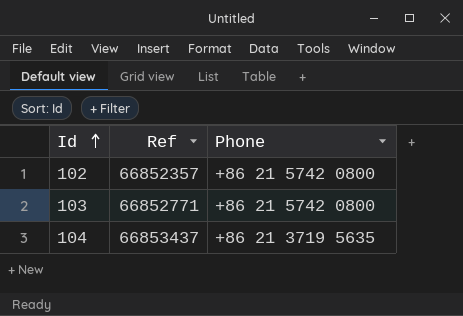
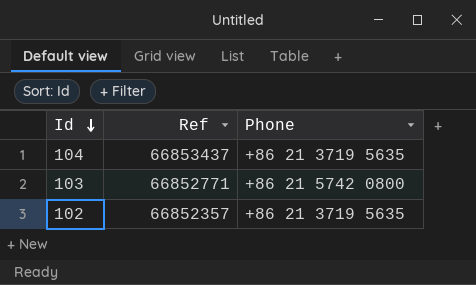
row order: Id ascending -> Id descending
102 | Phone: +86 21 5742 0800 -> +86 21 3719 5635

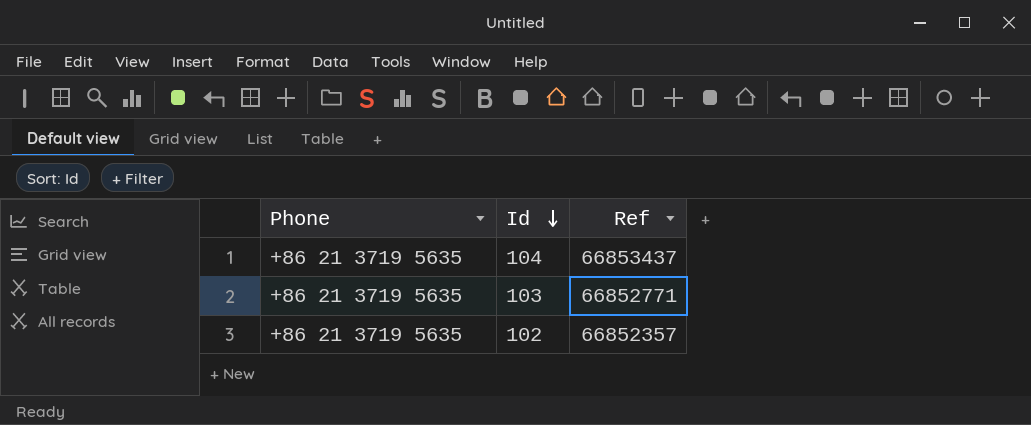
column Phone | position: 3 -> 1
103 | Phone: +86 21 5742 0800 -> +86 21 3719 5635

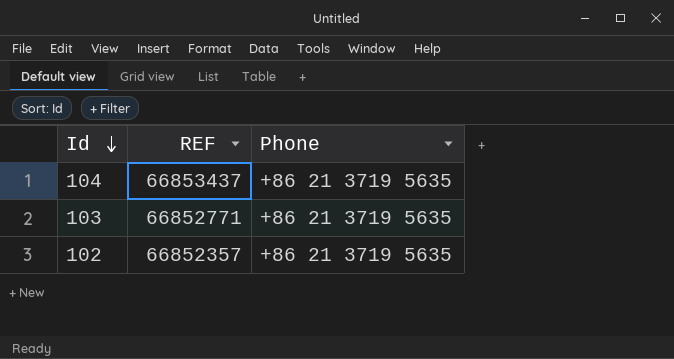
column name: Ref -> REF
column Phone | position: 1 -> 3

